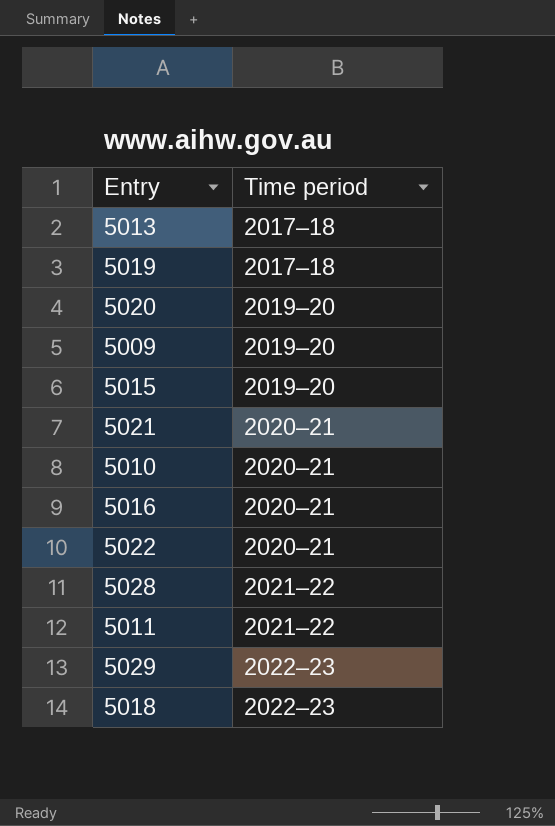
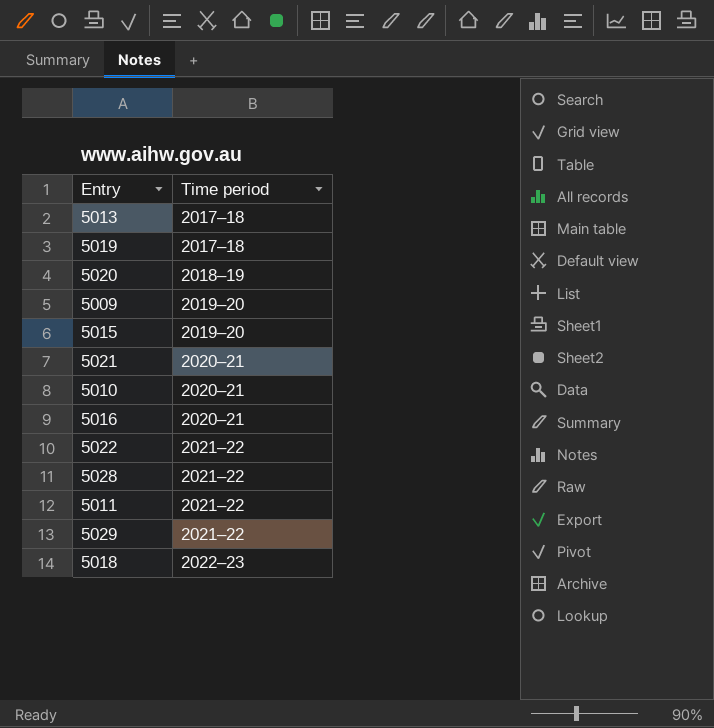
5020 | Time period: 2019–20 -> 2018–19
5022 | Time period: 2020–21 -> 2021–22
5029 | Time period: 2022–23 -> 2021–22

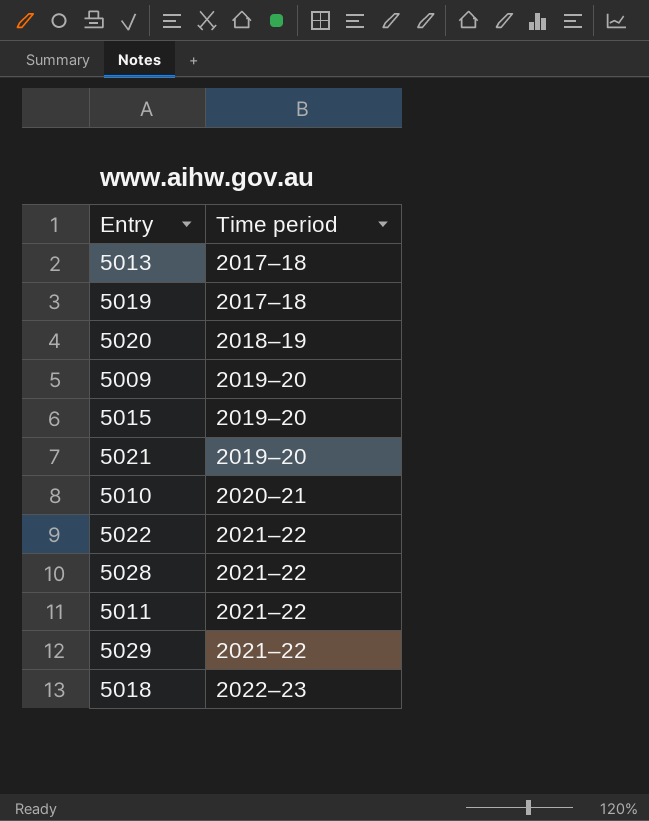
row 5016: 2020–21 -> none
5021 | Time period: 2020–21 -> 2019–20

